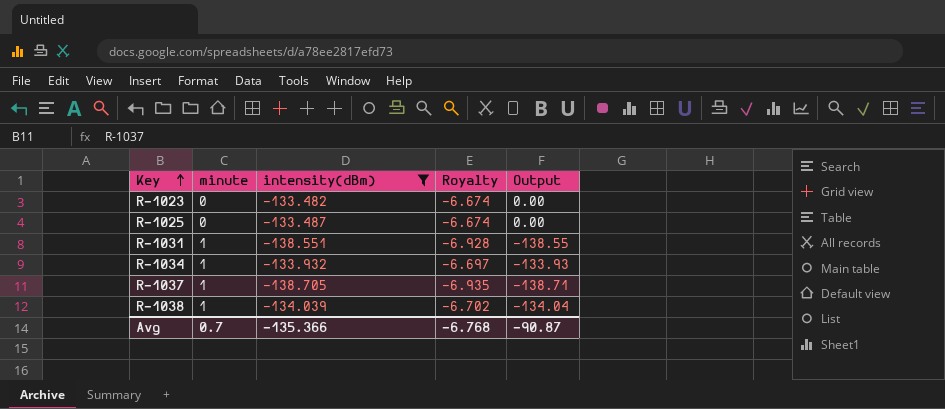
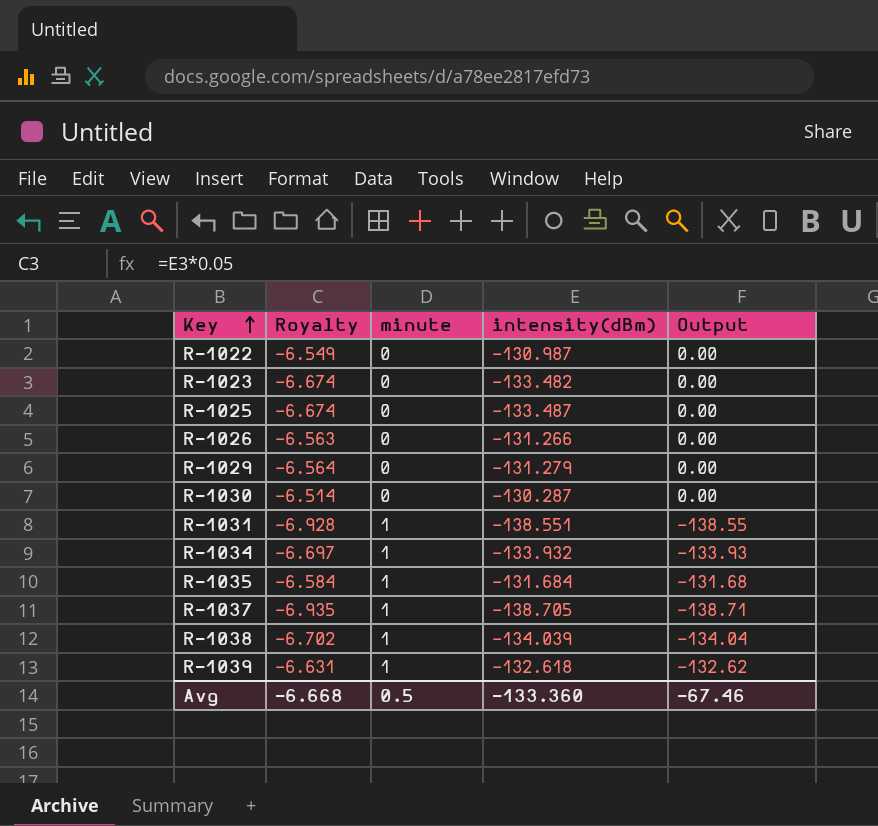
filter: intensity(dBm) <= -133.482 -> none
column Royalty | position: 4 -> 2
Avg | Royalty: -6.768 -> -6.668
Avg | minute: 0.7 -> 0.5
Avg | intensity(dBm): -135.366 -> -133.360
Avg | Output: -90.87 -> -67.46

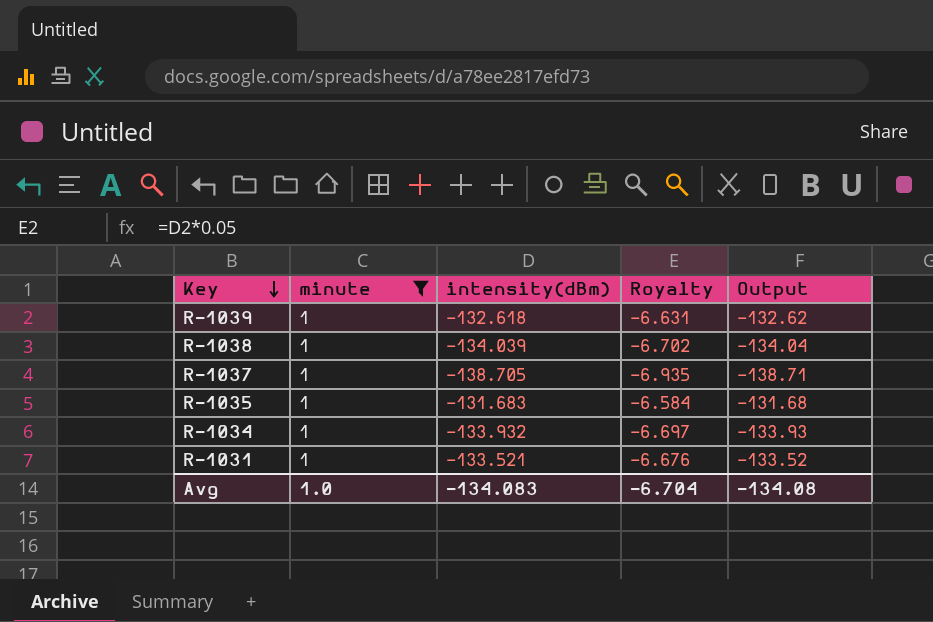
filter: none -> minute = 1
row order: Key ascending -> Key descending
column Royalty | position: 2 -> 4
R-1035 | intensity(dBm): -131.684 -> -131.683
R-1031 | intensity(dBm): -138.551 -> -133.521
R-1031 | Royalty: -6.928 -> -6.676
R-1031 | Output: -138.55 -> -133.52
Avg | minute: 0.5 -> 1.0
Avg | intensity(dBm): -133.360 -> -134.083
Avg | Royalty: -6.668 -> -6.704
Avg | Output: -67.46 -> -134.08

